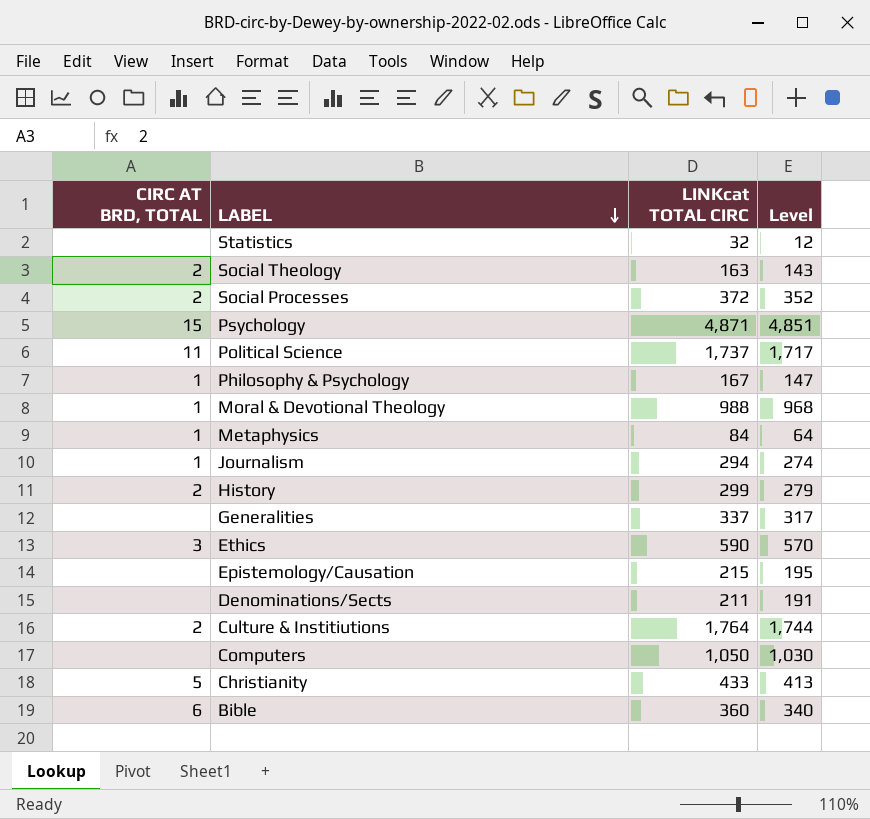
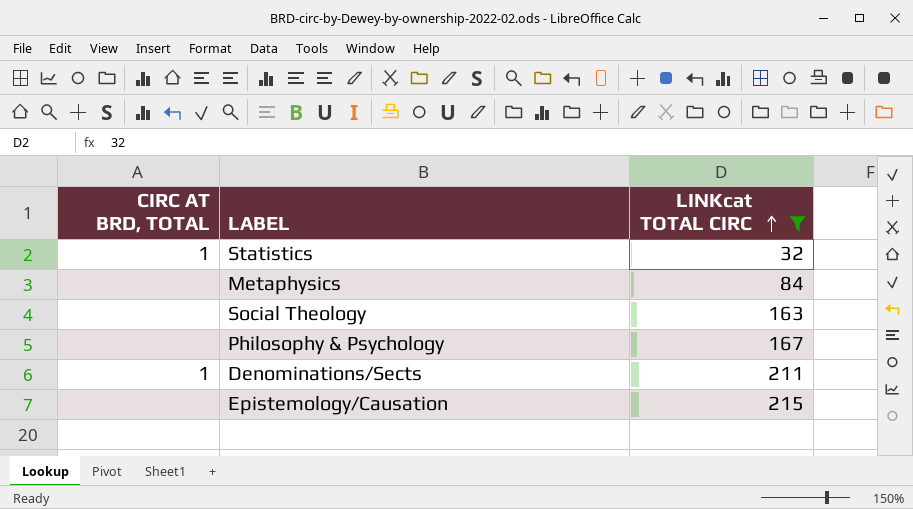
filter: none -> LINKcat TOTAL CIRC <= 215
row order: LABEL descending -> LINKcat TOTAL CIRC ascending
column Level | formula: [LINKcat TOTAL CIRC] - 20 -> none
Statistics | CIRC AT BRD, TOTAL: none -> 1
Metaphysics | CIRC AT BRD, TOTAL: 1 -> none
Social Theology | CIRC AT BRD, TOTAL: 2 -> none
Philosophy & Psychology | CIRC AT BRD, TOTAL: 1 -> none
Denominations/Sects | CIRC AT BRD, TOTAL: none -> 1

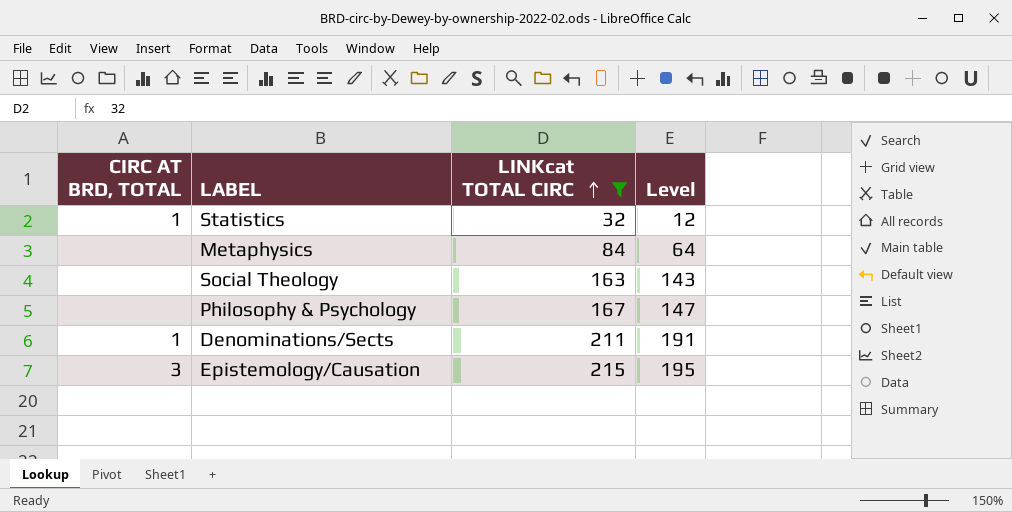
column Level | formula: none -> [LINKcat TOTAL CIRC] - 20
Epistemology/Causation | CIRC AT BRD, TOTAL: none -> 3

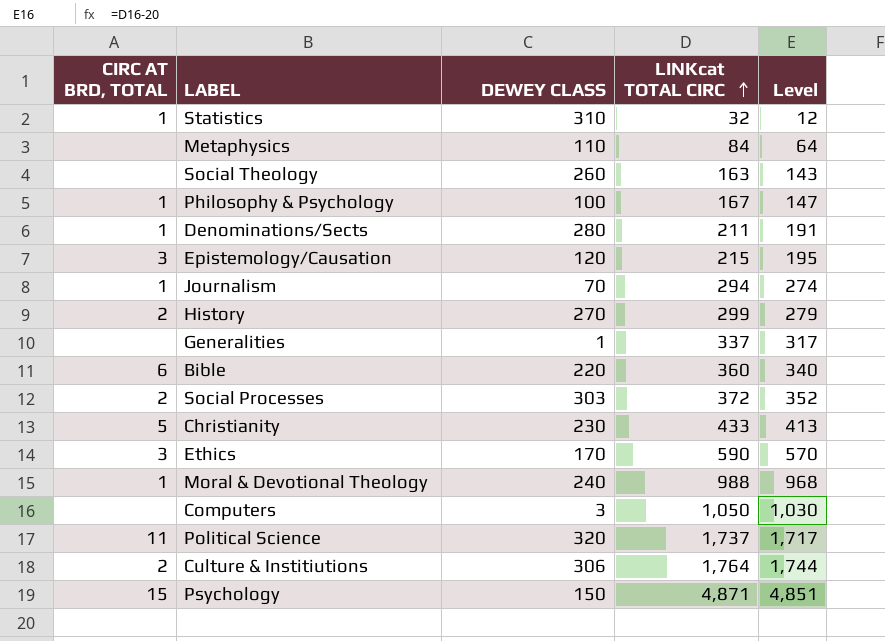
filter: LINKcat TOTAL CIRC <= 215 -> none
column DEWEY CLASS | position: none -> 3
Philosophy & Psychology | CIRC AT BRD, TOTAL: none -> 1

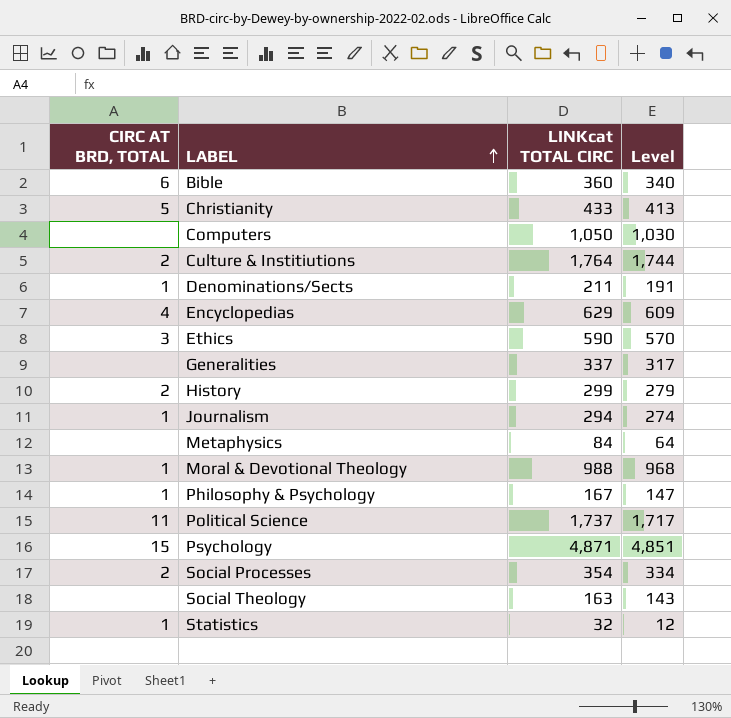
row order: LINKcat TOTAL CIRC ascending -> LABEL ascending
column DEWEY CLASS | position: 3 -> none
row Epistemology/Causation: 3 | 120 | 215 | 195 -> none
row Encyclopedias: none -> 4 | 629 | 609
Social Processes | LINKcat TOTAL CIRC: 372 -> 354
Social Processes | Level: 352 -> 334

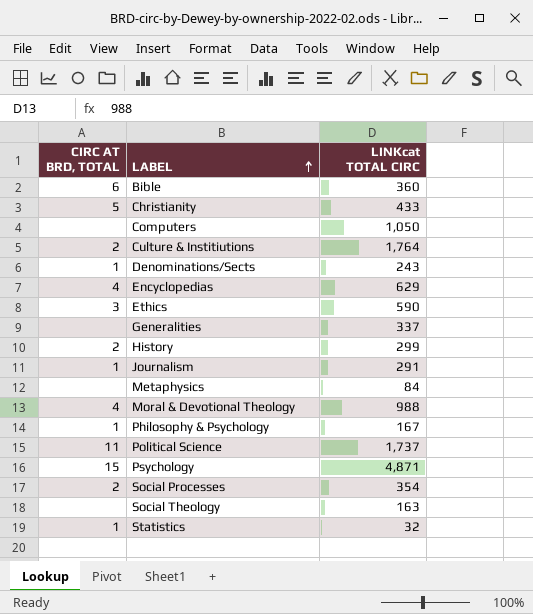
column Level | formula: [LINKcat TOTAL CIRC] - 20 -> none
Denominations/Sects | LINKcat TOTAL CIRC: 211 -> 243
Journalism | LINKcat TOTAL CIRC: 294 -> 291
Moral & Devotional Theology | CIRC AT BRD, TOTAL: 1 -> 4

